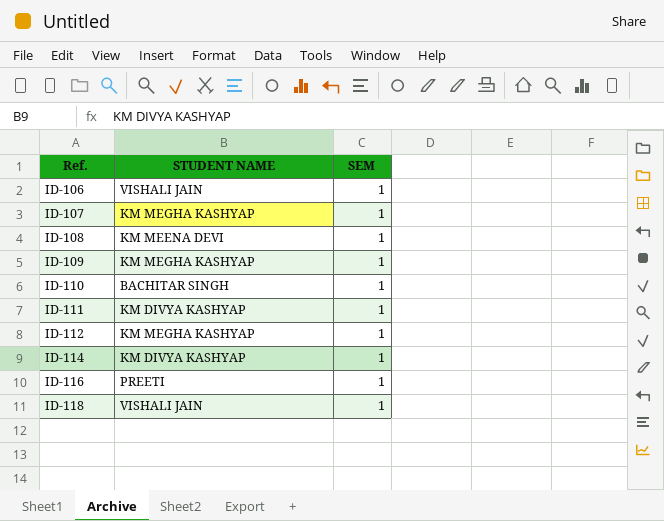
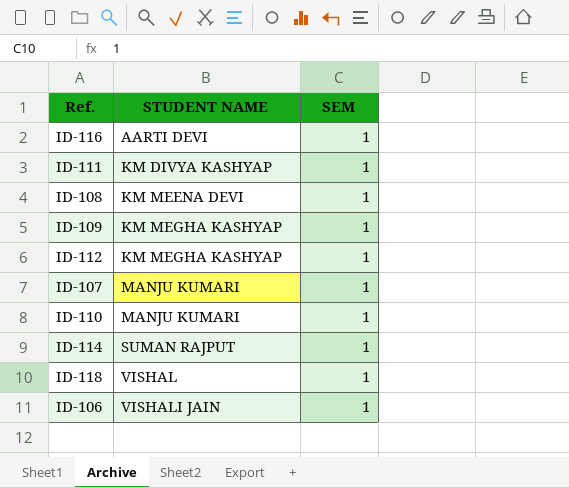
row order: Ref. ascending -> STUDENT NAME ascending
ID-116 | STUDENT NAME: PREETI -> AARTI DEVI
ID-107 | STUDENT NAME: KM MEGHA KASHYAP -> MANJU KUMARI
ID-110 | STUDENT NAME: BACHITAR SINGH -> MANJU KUMARI
ID-114 | STUDENT NAME: KM DIVYA KASHYAP -> SUMAN RAJPUT
ID-118 | STUDENT NAME: VISHALI JAIN -> VISHAL

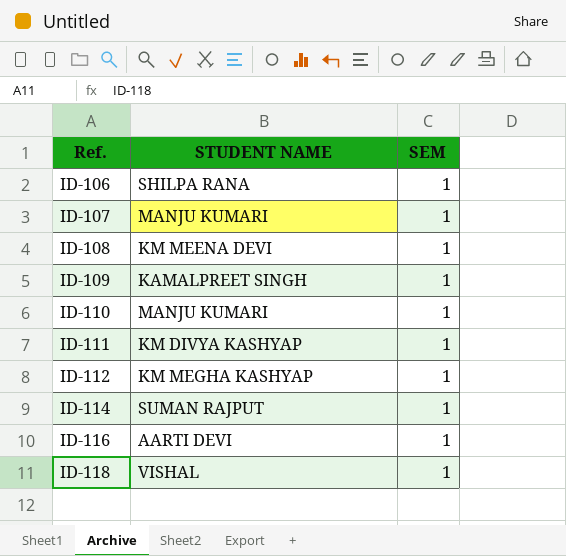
row order: STUDENT NAME ascending -> Ref. ascending
ID-106 | STUDENT NAME: VISHALI JAIN -> SHILPA RANA
ID-109 | STUDENT NAME: KM MEGHA KASHYAP -> KAMALPREET SINGH

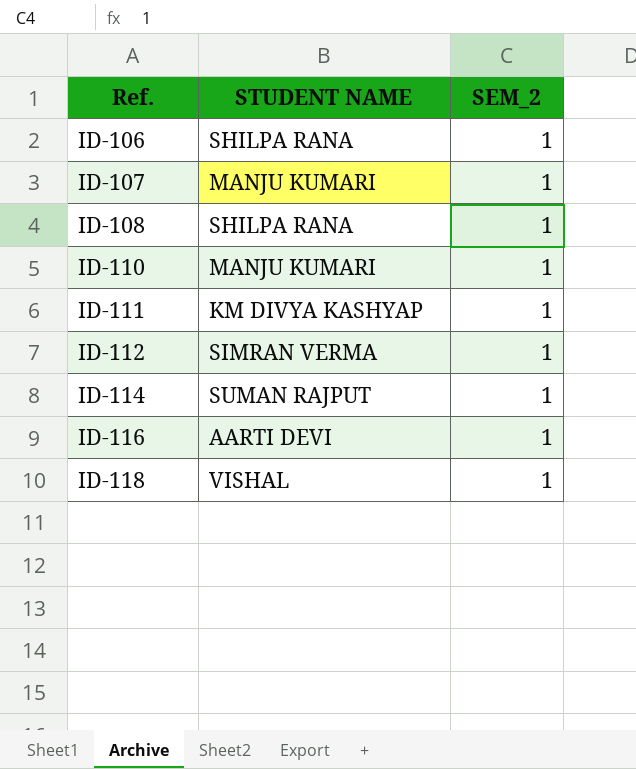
column name: SEM -> SEM_2
row ID-109: KAMALPREET SINGH | 1 -> none
ID-108 | STUDENT NAME: KM MEENA DEVI -> SHILPA RANA
ID-112 | STUDENT NAME: KM MEGHA KASHYAP -> SIMRAN VERMA

